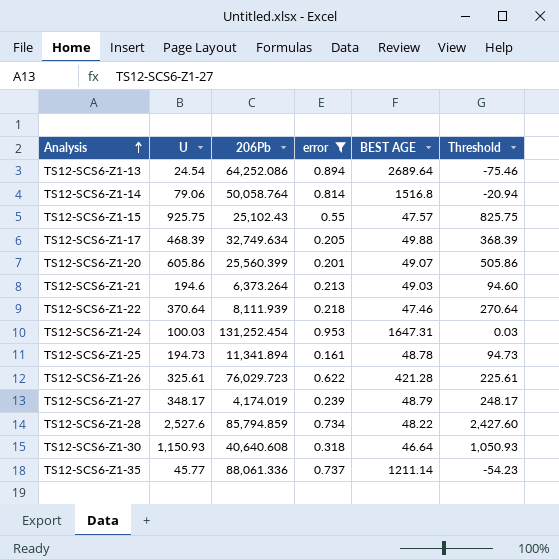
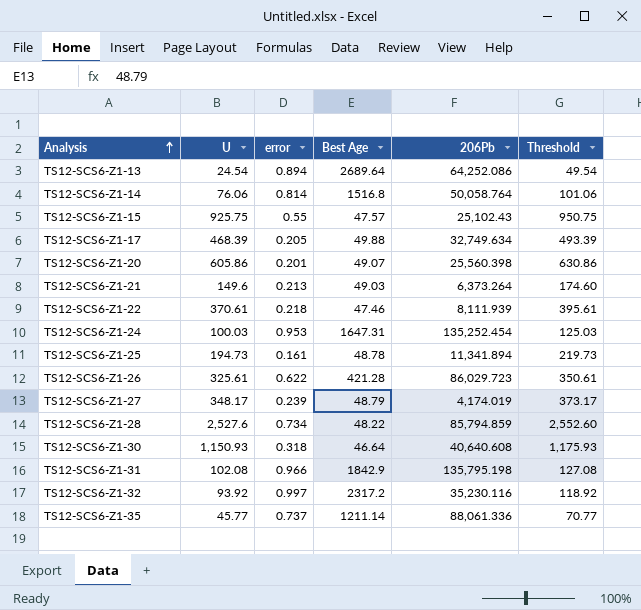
filter: error <= 0.953 -> none
column name: BEST AGE -> Best Age
column 206Pb | position: 3 -> 5
column Threshold | formula: [U] - 100 -> [U] + 25
TS12-SCS6-Z1-14 | U: 79.06 -> 76.06
TS12-SCS6-Z1-20 | 206Pb: 25,560.399 -> 25,560.398
TS12-SCS6-Z1-21 | U: 194.6 -> 149.6
TS12-SCS6-Z1-22 | U: 370.64 -> 370.61
TS12-SCS6-Z1-24 | 206Pb: 131,252.454 -> 135,252.454
TS12-SCS6-Z1-26 | 206Pb: 76,029.723 -> 86,029.723

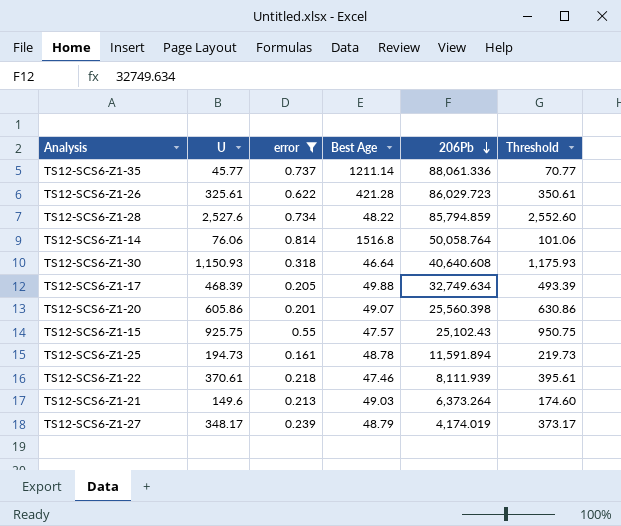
filter: none -> error <= 0.814
row order: Analysis ascending -> 206Pb descending
TS12-SCS6-Z1-25 | 206Pb: 11,341.894 -> 11,591.894

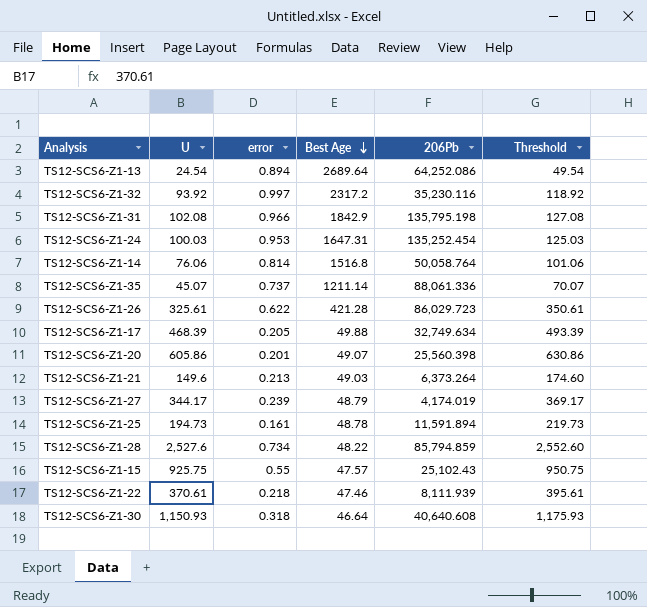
filter: error <= 0.814 -> none
row order: 206Pb descending -> Best Age descending
TS12-SCS6-Z1-35 | U: 45.77 -> 45.07
TS12-SCS6-Z1-35 | Threshold: 70.77 -> 70.07
TS12-SCS6-Z1-27 | U: 348.17 -> 344.17
TS12-SCS6-Z1-27 | Threshold: 373.17 -> 369.17

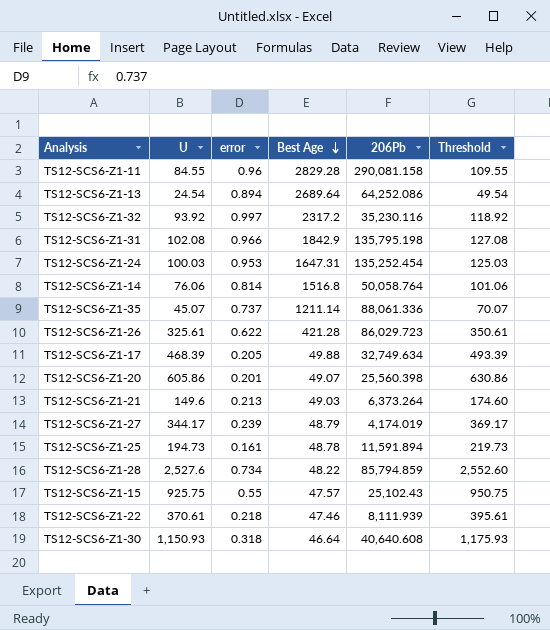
row TS12-SCS6-Z1-11: none -> 84.55 | 0.96 | 2829.28 | 290,081.158 | 109.55

